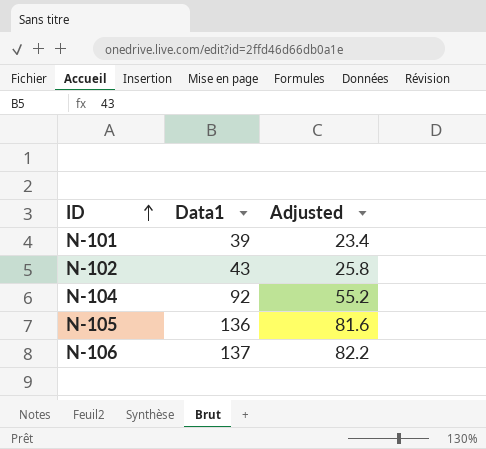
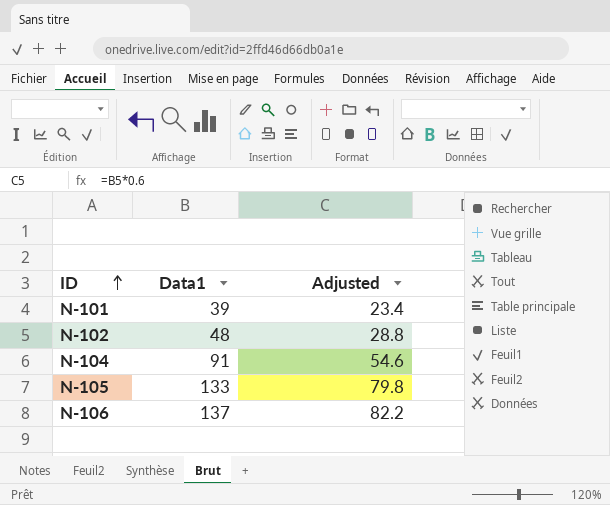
N-102 | Data1: 43 -> 48
N-102 | Adjusted: 25.8 -> 28.8
N-104 | Data1: 92 -> 91
N-104 | Adjusted: 55.2 -> 54.6
N-105 | Data1: 136 -> 133
N-105 | Adjusted: 81.6 -> 79.8

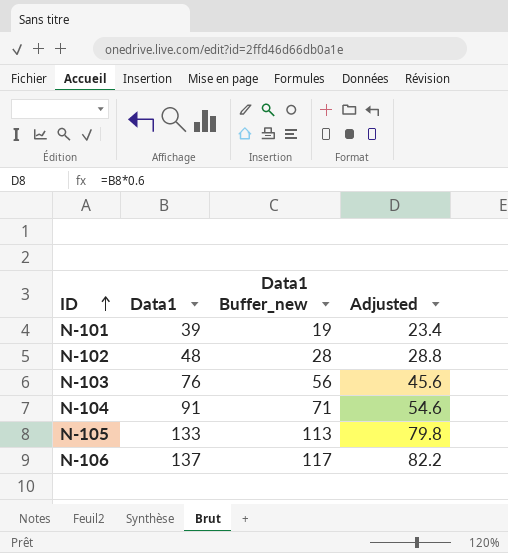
column Data1 Buffer_new | formula: none -> [Data1] - 20
row N-103: none -> 76 | 56 | 45.6

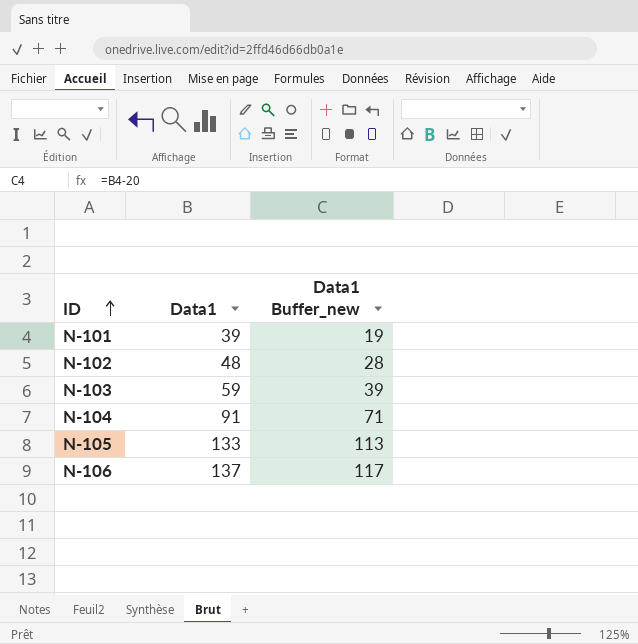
column Adjusted | formula: [Data1] * 0.6 -> none
N-103 | Data1: 76 -> 59
N-103 | Data1 Buffer_new: 56 -> 39

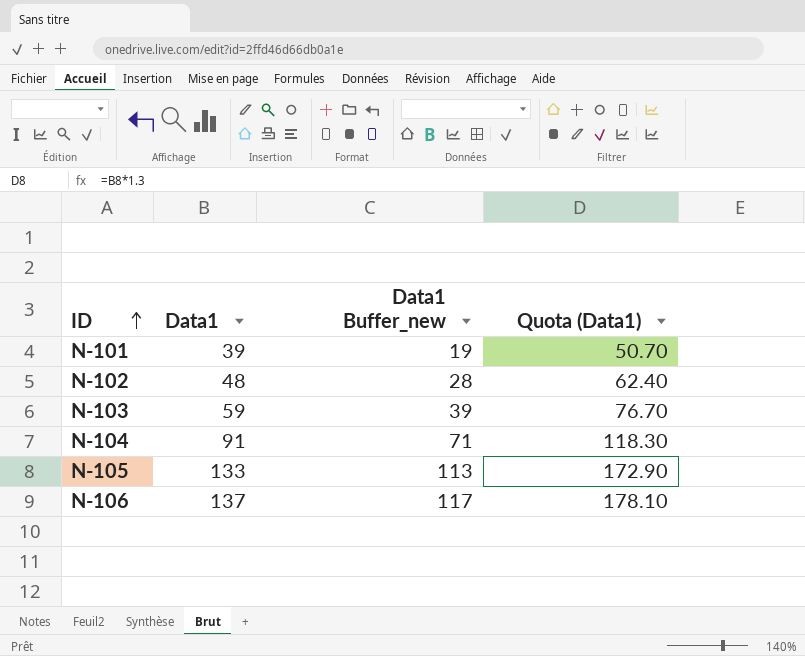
column Quota (Data1) | formula: none -> [Data1] * 1.3

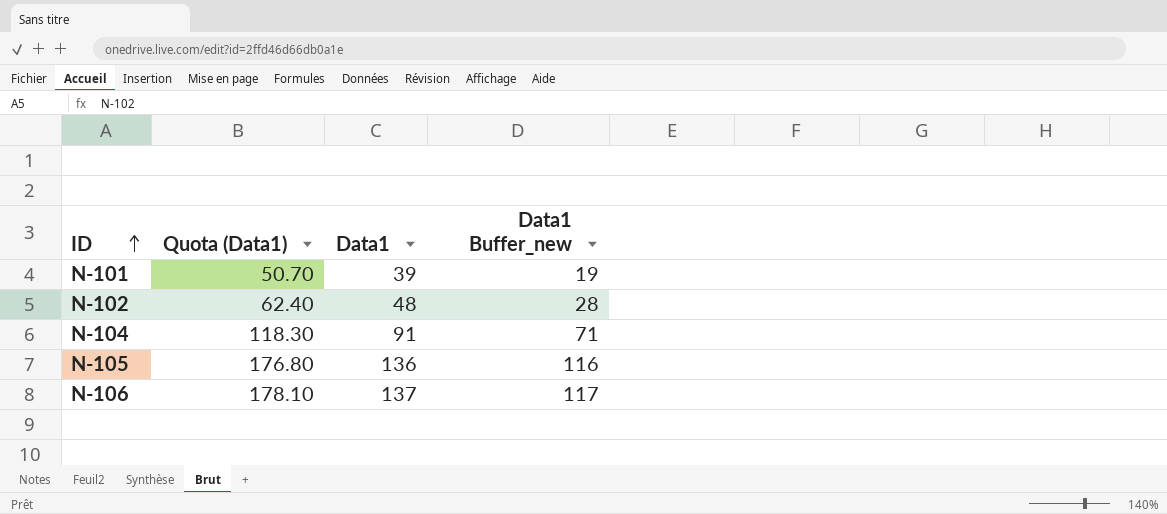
column Quota (Data1) | position: 4 -> 2
row N-103: 59 | 39 | 76.70 -> none
N-105 | Quota (Data1): 172.90 -> 176.80
N-105 | Data1: 133 -> 136
N-105 | Data1 Buffer_new: 113 -> 116

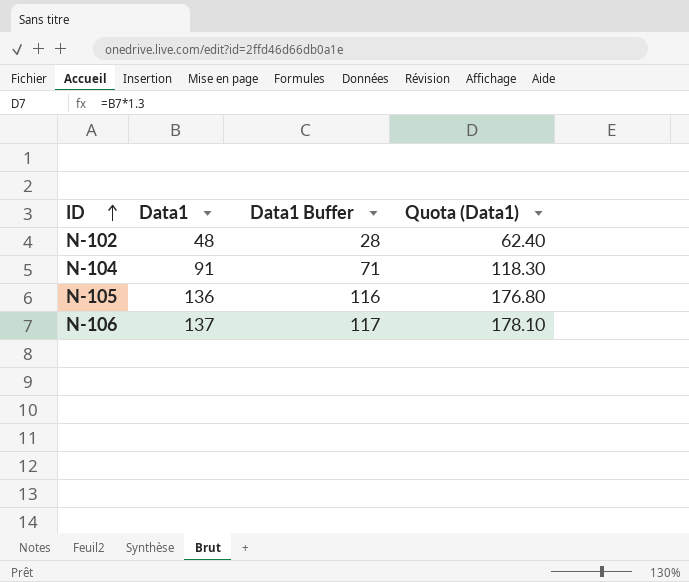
column name: Data1 Buffer_new -> Data1 Buffer
column Quota (Data1) | position: 2 -> 4
row N-101: 50.70 | 39 | 19 -> none

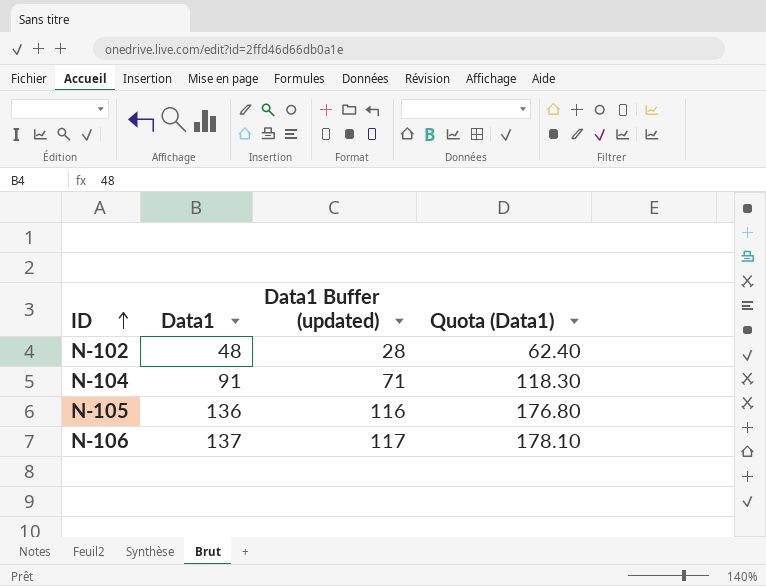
column name: Data1 Buffer -> Data1 Buffer (updated)

